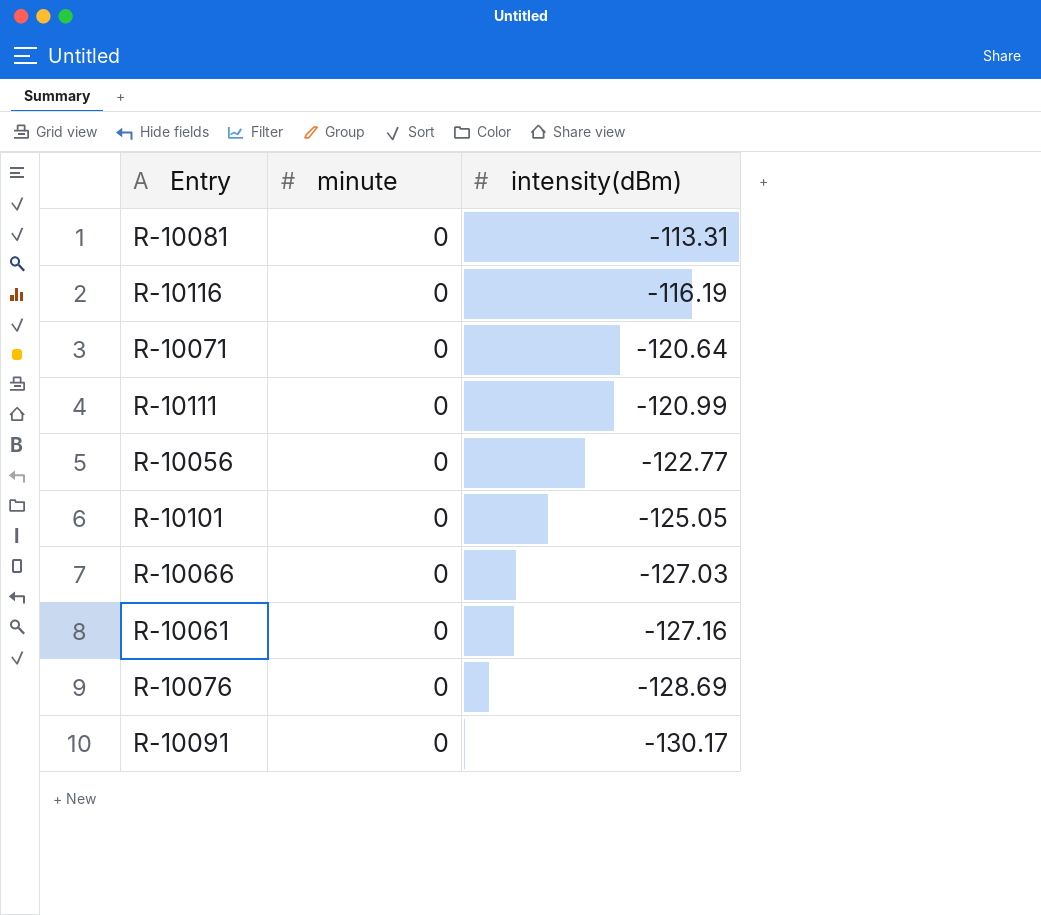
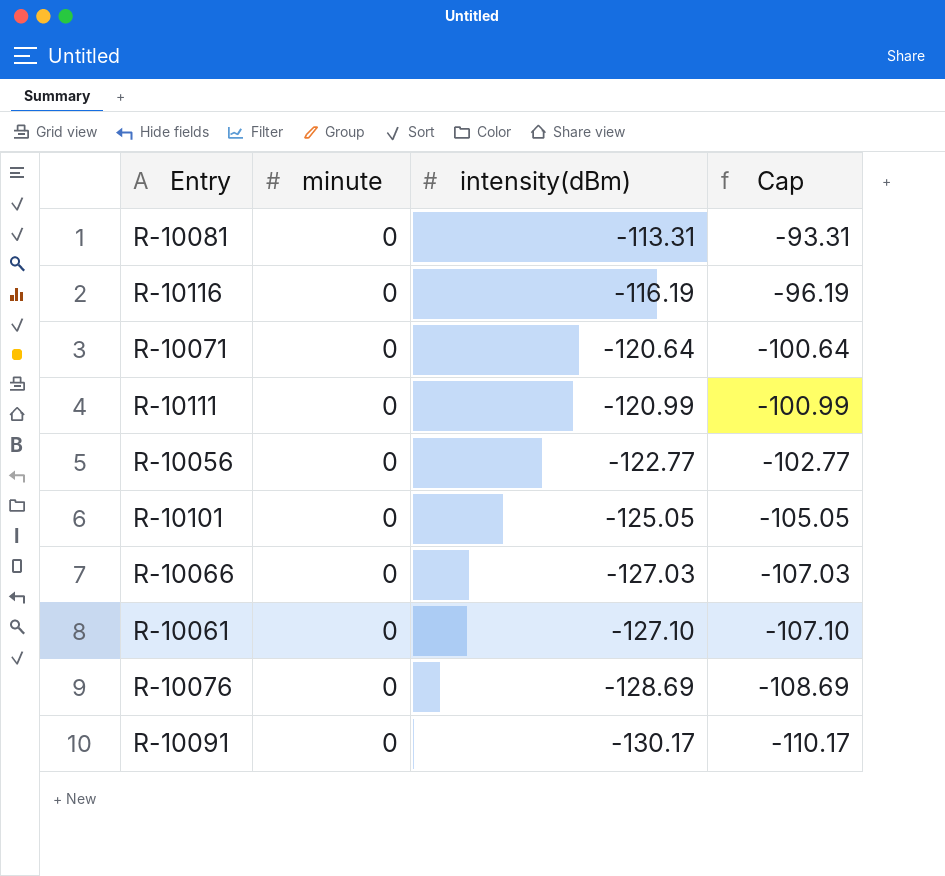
column Cap | formula: none -> [intensity(dBm)] + 20
R-10061 | intensity(dBm): -127.16 -> -127.10

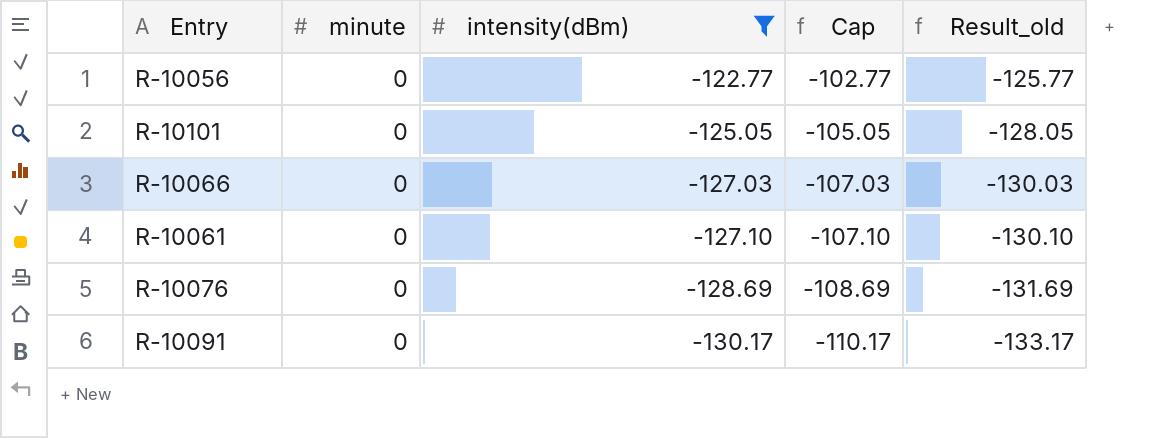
filter: none -> intensity(dBm) <= -122.77
column Result_old | formula: none -> [intensity(dBm)] - 3

